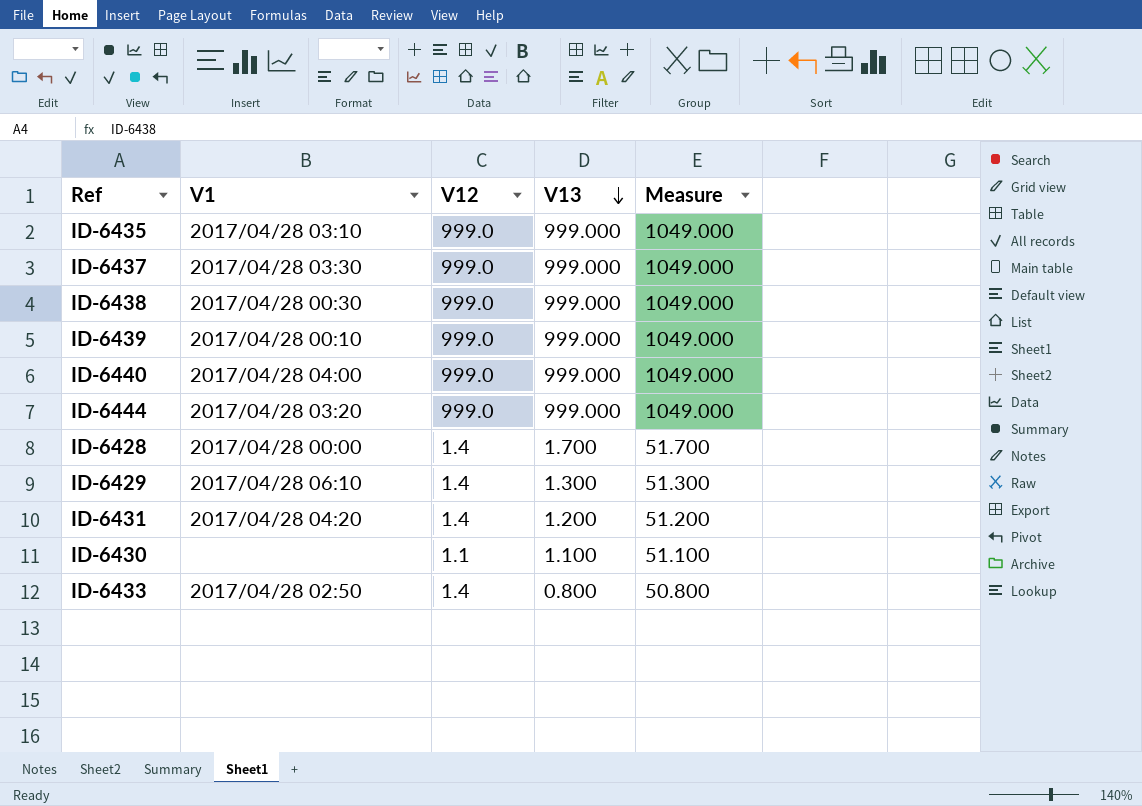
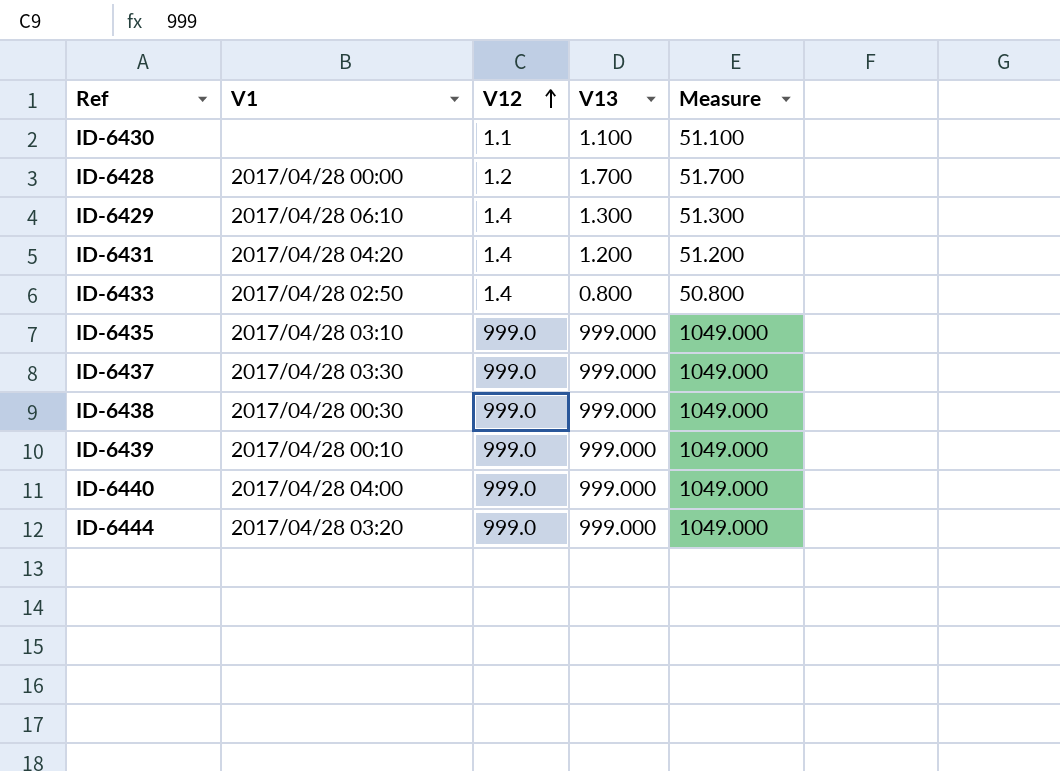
row order: V13 descending -> V12 ascending
ID-6428 | V12: 1.4 -> 1.2

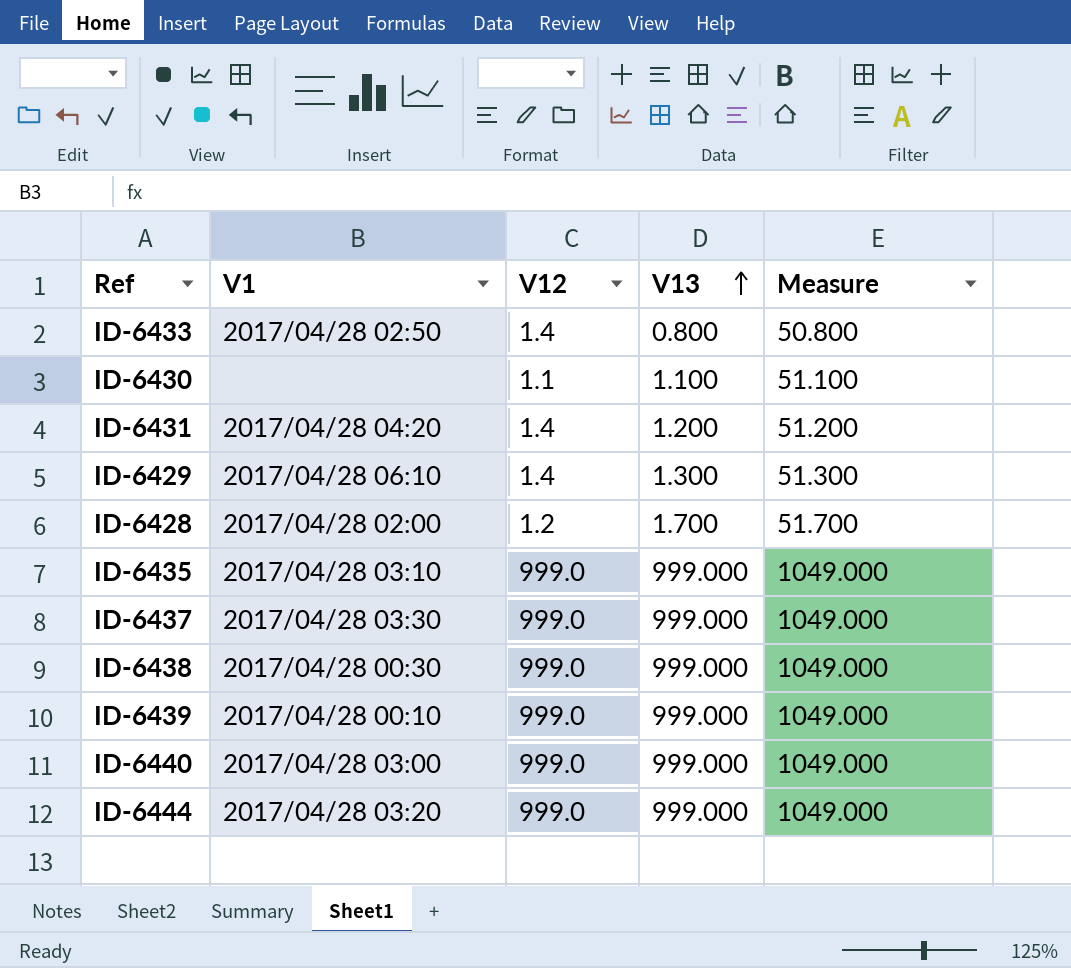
row order: V12 ascending -> V13 ascending
ID-6428 | V1: 2017/04/28 00:00 -> 2017/04/28 02:00
ID-6440 | V1: 2017/04/28 04:00 -> 2017/04/28 03:00

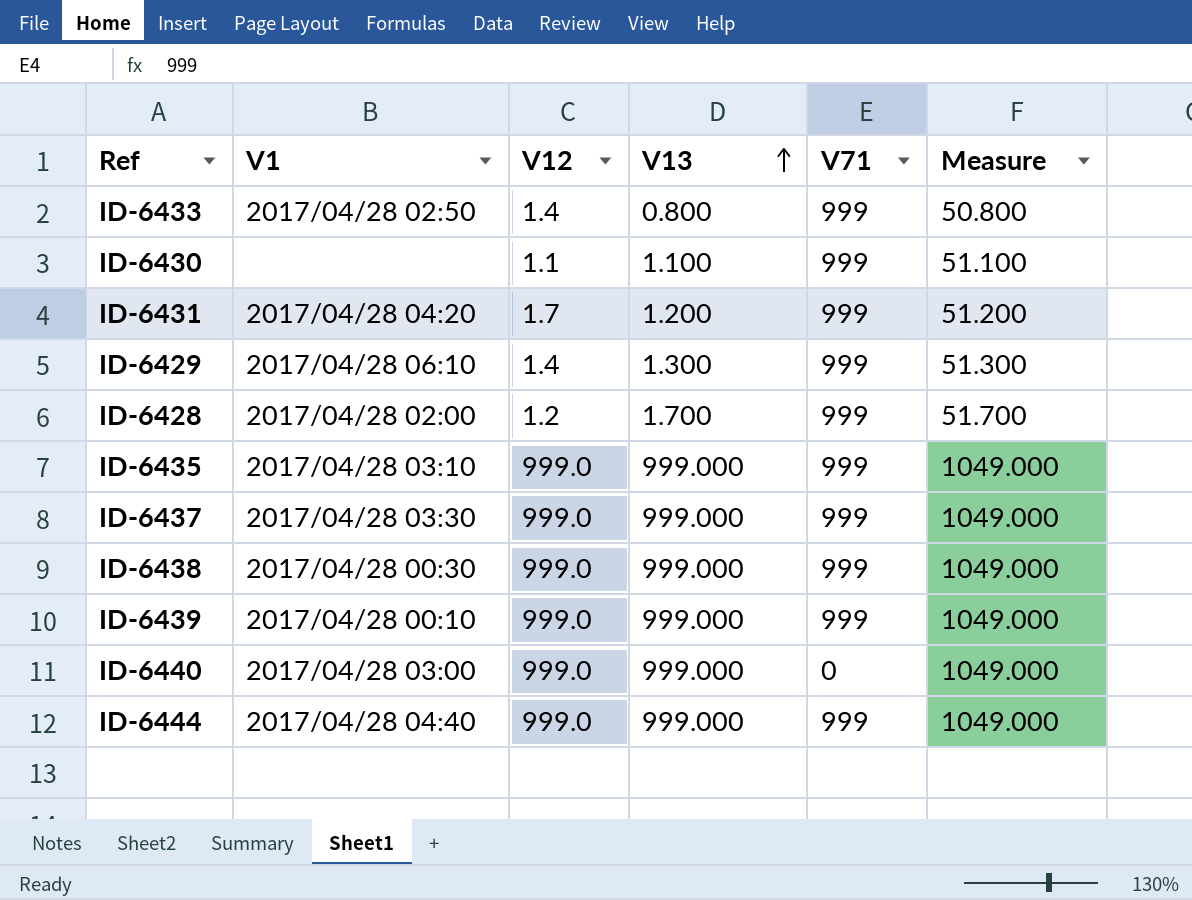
column V71 | position: none -> 5
ID-6431 | V12: 1.4 -> 1.7
ID-6444 | V1: 2017/04/28 03:20 -> 2017/04/28 04:40

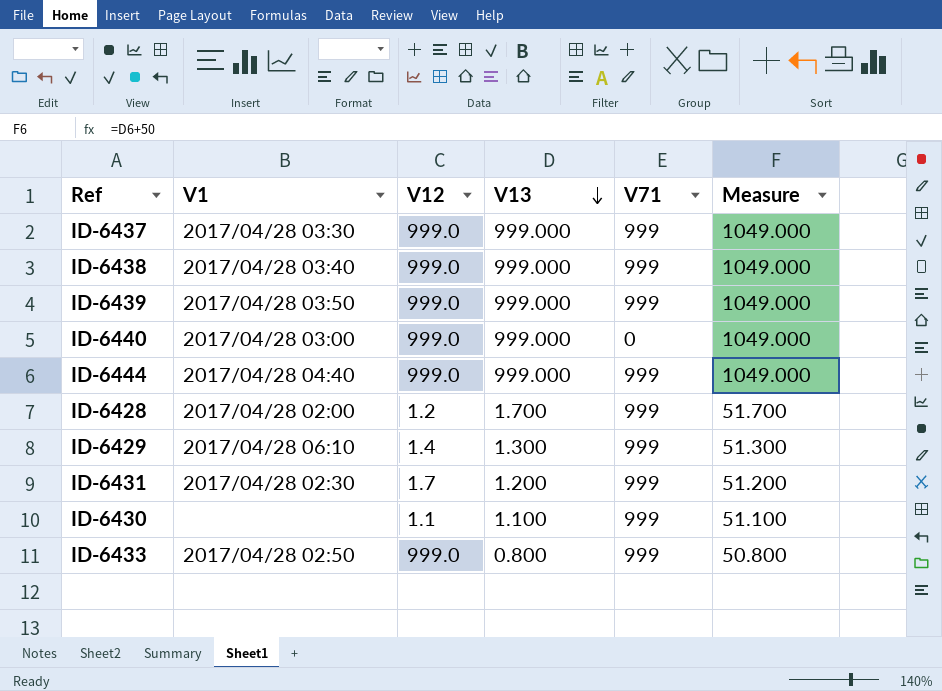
row order: V13 ascending -> V13 descending
row ID-6435: 2017/04/28 03:10 | 999.0 | 999.000 | 999 | 1049.000 -> none
ID-6438 | V1: 2017/04/28 00:30 -> 2017/04/28 03:40
ID-6439 | V1: 2017/04/28 00:10 -> 2017/04/28 03:50
ID-6431 | V1: 2017/04/28 04:20 -> 2017/04/28 02:30
ID-6433 | V12: 1.4 -> 999.0

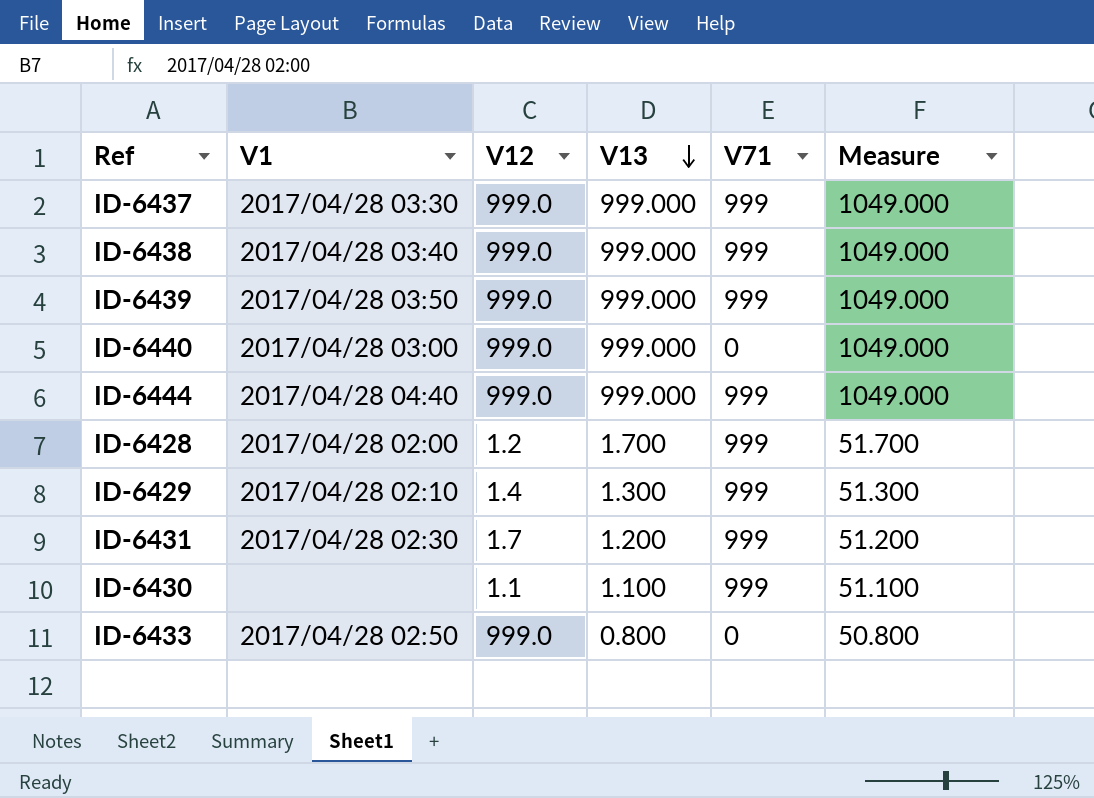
ID-6429 | V1: 2017/04/28 06:10 -> 2017/04/28 02:10
ID-6433 | V71: 999 -> 0

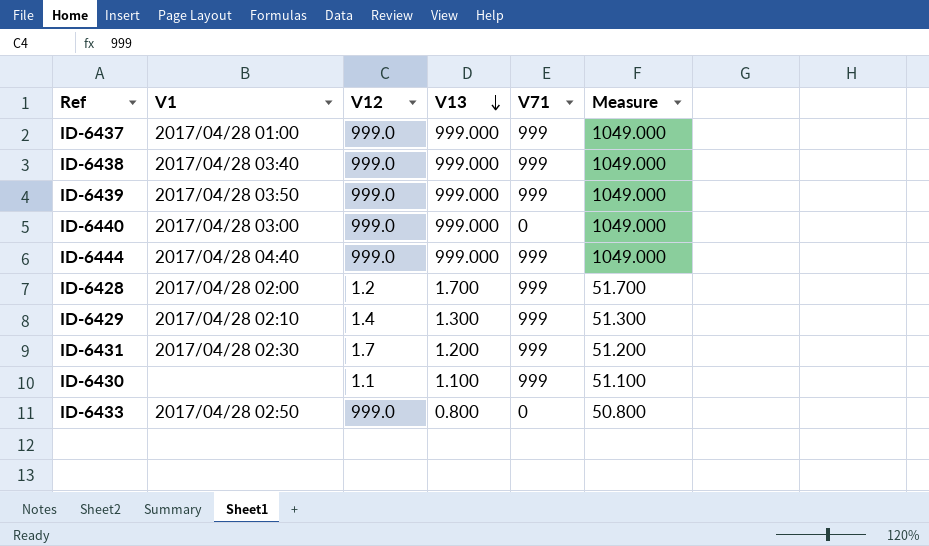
ID-6437 | V1: 2017/04/28 03:30 -> 2017/04/28 01:00

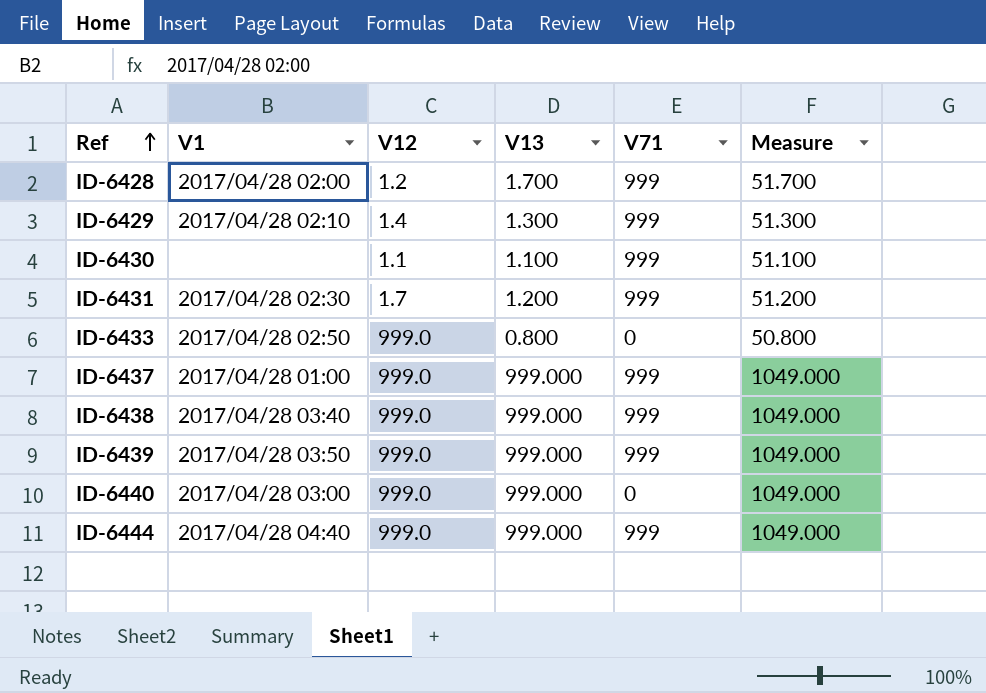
row order: V13 descending -> Ref ascending

